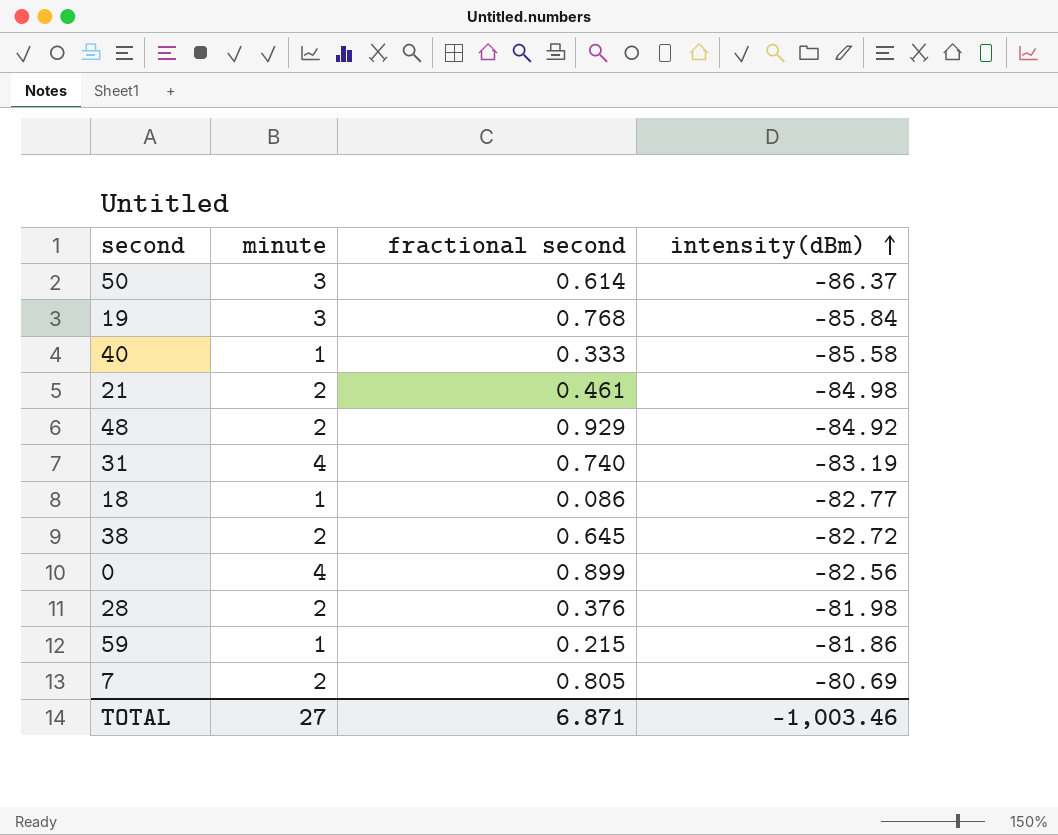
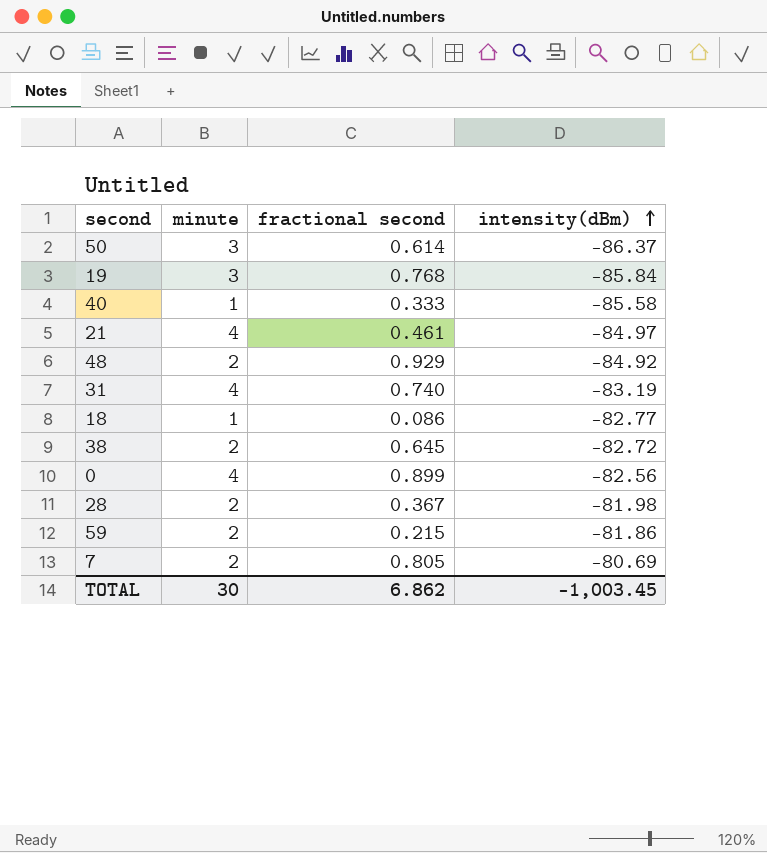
21 | minute: 2 -> 4
21 | intensity(dBm): -84.98 -> -84.97
28 | fractional second: 0.376 -> 0.367
59 | minute: 1 -> 2
TOTAL | minute: 27 -> 30
TOTAL | fractional second: 6.871 -> 6.862
TOTAL | intensity(dBm): -1,003.46 -> -1,003.45

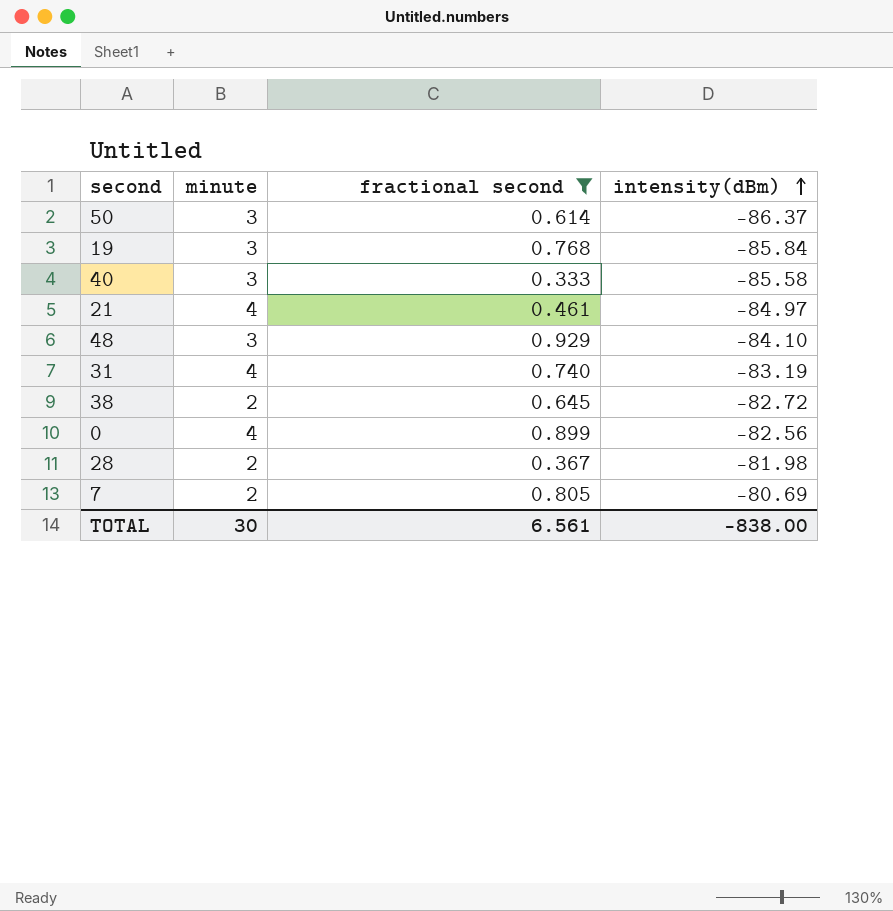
filter: none -> fractional second >= 0.333
40 | minute: 1 -> 3
48 | minute: 2 -> 3
48 | intensity(dBm): -84.92 -> -84.10
TOTAL | fractional second: 6.862 -> 6.561
TOTAL | intensity(dBm): -1,003.45 -> -838.00

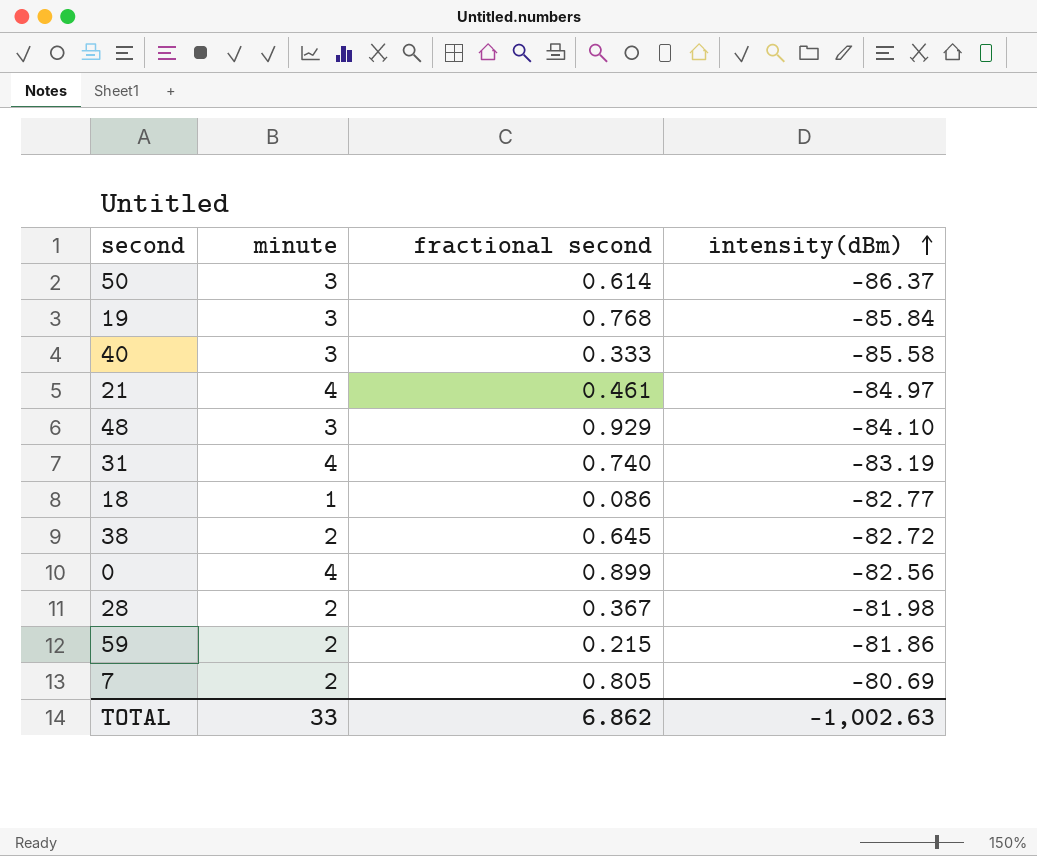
filter: fractional second >= 0.333 -> none
TOTAL | minute: 30 -> 33
TOTAL | fractional second: 6.561 -> 6.862
TOTAL | intensity(dBm): -838.00 -> -1,002.63

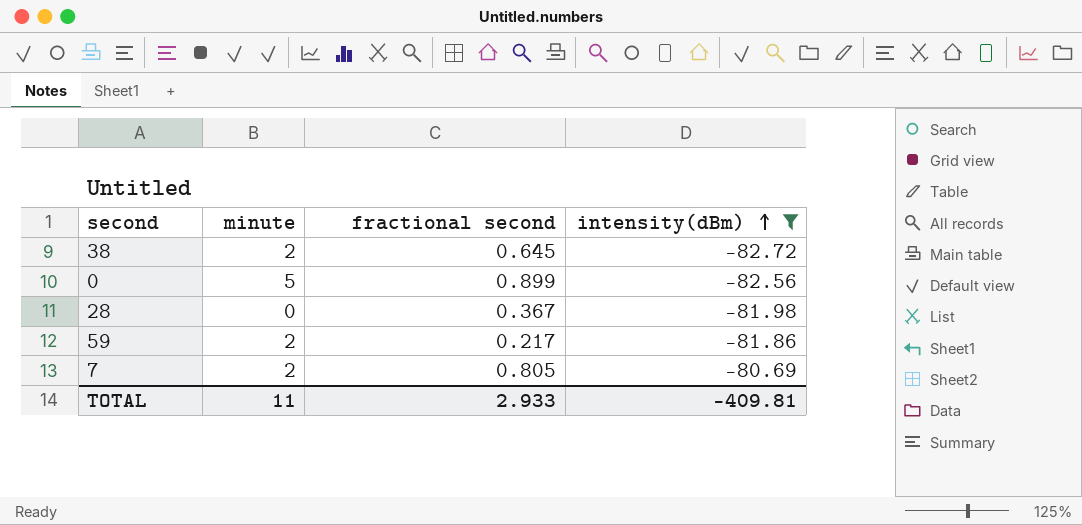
filter: none -> intensity(dBm) >= -82.72
0 | minute: 4 -> 5
28 | minute: 2 -> 0
59 | fractional second: 0.215 -> 0.217
TOTAL | minute: 33 -> 11
TOTAL | fractional second: 6.862 -> 2.933
TOTAL | intensity(dBm): -1,002.63 -> -409.81

